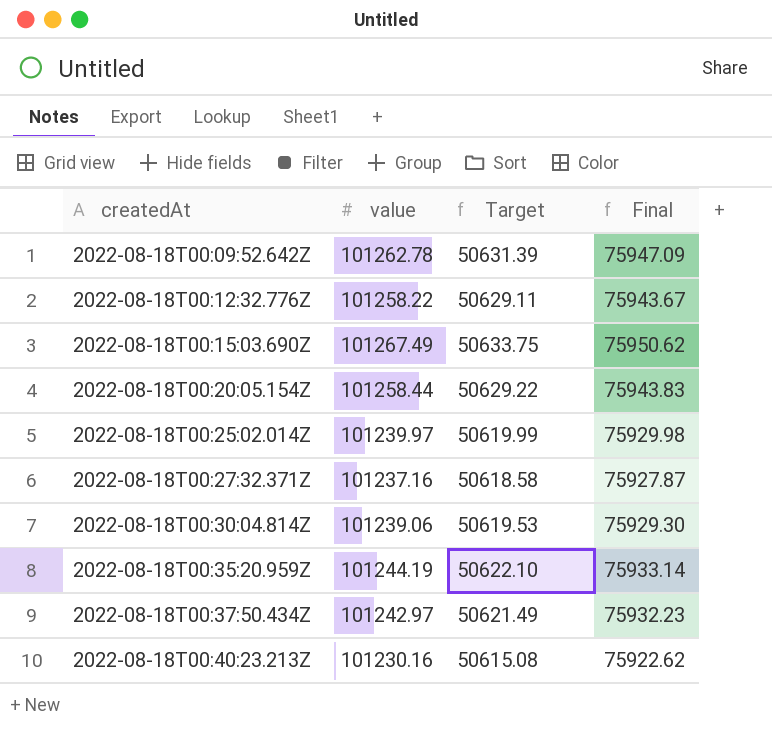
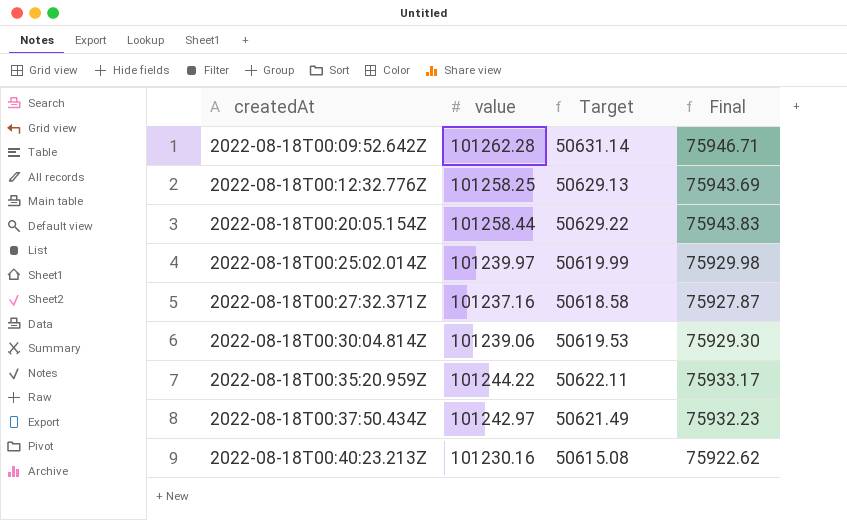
row 2022-08-18T00:15:03.690Z: 101267.49 | 50633.75 | 75950.62 -> none
2022-08-18T00:09:52.642Z | value: 101262.78 -> 101262.28
2022-08-18T00:09:52.642Z | Target: 50631.39 -> 50631.14
2022-08-18T00:09:52.642Z | Final: 75947.09 -> 75946.71
2022-08-18T00:12:32.776Z | value: 101258.22 -> 101258.25
2022-08-18T00:12:32.776Z | Target: 50629.11 -> 50629.13
2022-08-18T00:12:32.776Z | Final: 75943.67 -> 75943.69
2022-08-18T00:35:20.959Z | value: 101244.19 -> 101244.22
2022-08-18T00:35:20.959Z | Target: 50622.10 -> 50622.11
2022-08-18T00:35:20.959Z | Final: 75933.14 -> 75933.17

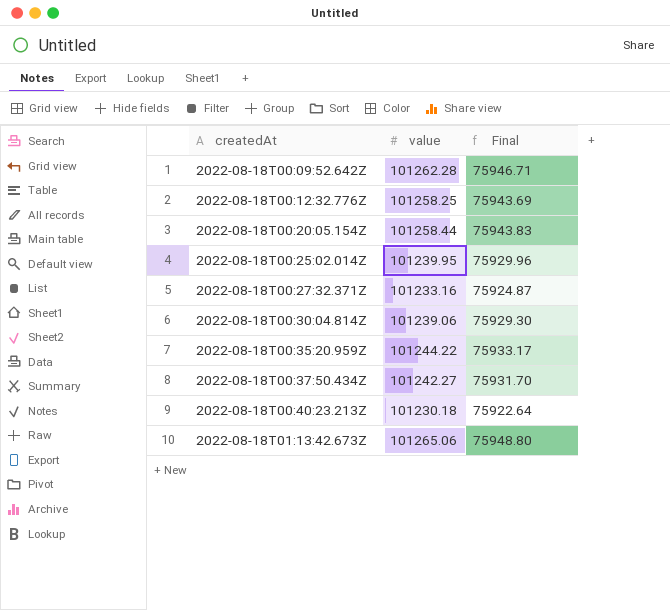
column Target | formula: [value] * 0.5 -> none
2022-08-18T00:25:02.014Z | value: 101239.97 -> 101239.95
2022-08-18T00:25:02.014Z | Final: 75929.98 -> 75929.96
2022-08-18T00:27:32.371Z | value: 101237.16 -> 101233.16
2022-08-18T00:27:32.371Z | Final: 75927.87 -> 75924.87
2022-08-18T00:37:50.434Z | value: 101242.97 -> 101242.27
2022-08-18T00:37:50.434Z | Final: 75932.23 -> 75931.70
2022-08-18T00:40:23.213Z | value: 101230.16 -> 101230.18
2022-08-18T00:40:23.213Z | Final: 75922.62 -> 75922.64
row 2022-08-18T01:13:42.673Z: none -> 101265.06 | 75948.80

